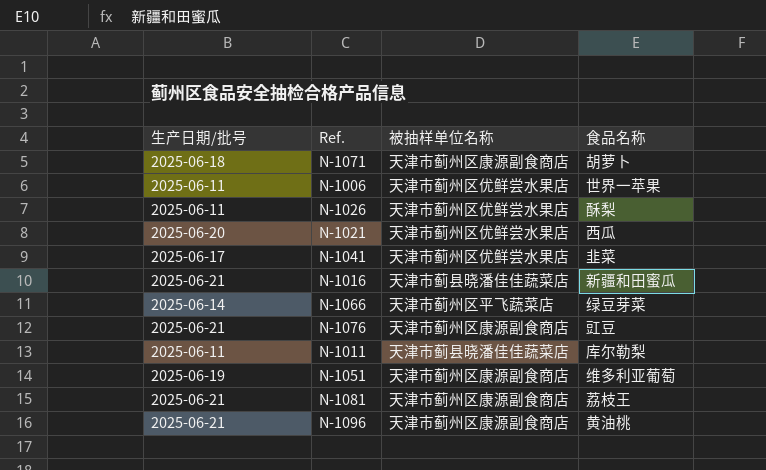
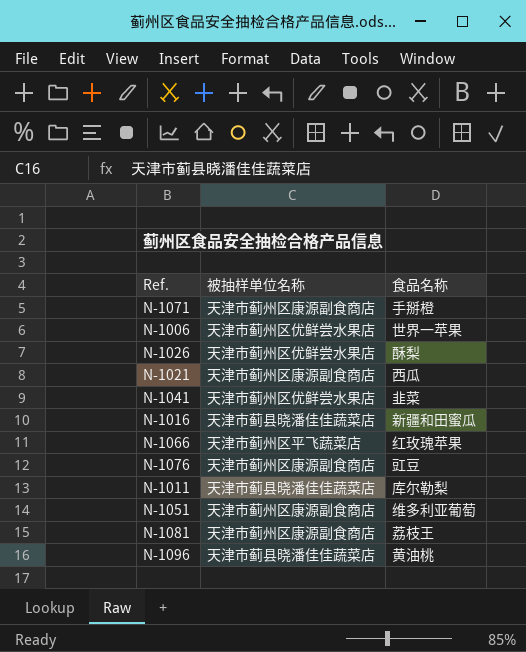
column 生产日期/批号 | position: 1 -> none
N-1071 | 食品名称: 胡萝卜 -> 手掰橙
N-1021 | 被抽样单位名称: 天津市蓟州区优鲜尝水果店 -> 天津市蓟州区康源副食商店
N-1066 | 食品名称: 绿豆芽菜 -> 红玫瑰苹果
N-1096 | 被抽样单位名称: 天津市蓟州区康源副食商店 -> 天津市蓟县晓潘佳佳蔬菜店

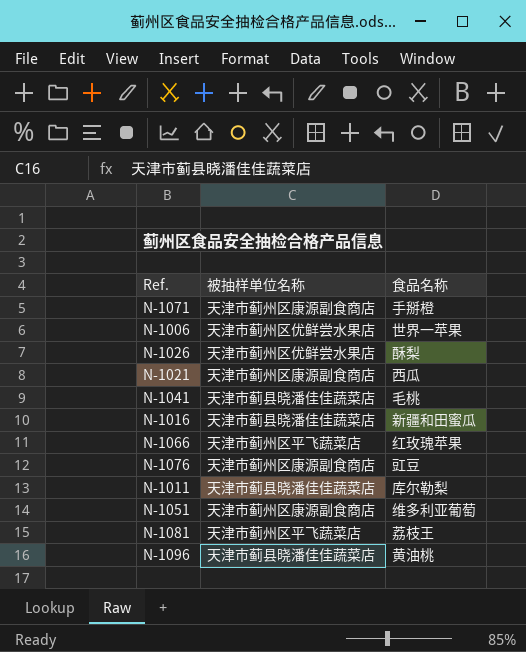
N-1041 | 被抽样单位名称: 天津市蓟州区优鲜尝水果店 -> 天津市蓟县晓潘佳佳蔬菜店
N-1041 | 食品名称: 韭菜 -> 毛桃
N-1081 | 被抽样单位名称: 天津市蓟州区康源副食商店 -> 天津市蓟州区平飞蔬菜店

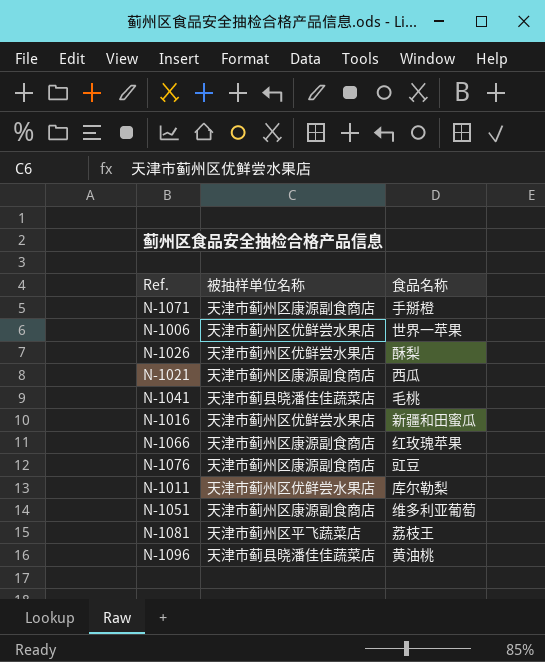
N-1016 | 被抽样单位名称: 天津市蓟县晓潘佳佳蔬菜店 -> 天津市蓟州区优鲜尝水果店
N-1066 | 被抽样单位名称: 天津市蓟州区平飞蔬菜店 -> 天津市蓟州区康源副食商店
N-1011 | 被抽样单位名称: 天津市蓟县晓潘佳佳蔬菜店 -> 天津市蓟州区优鲜尝水果店

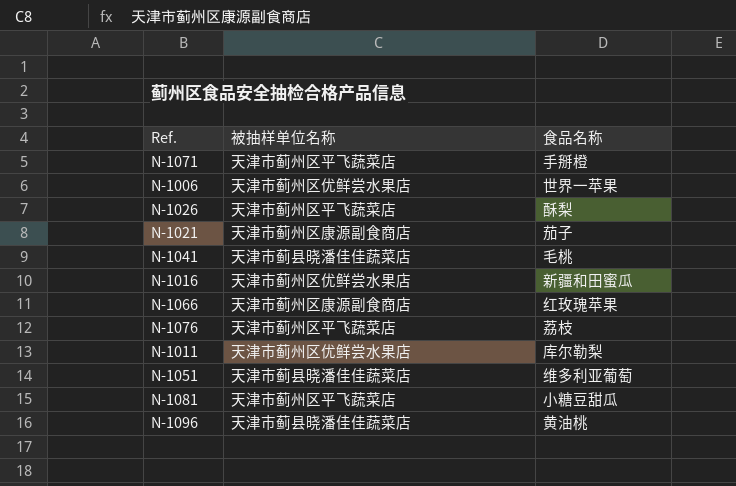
N-1071 | 被抽样单位名称: 天津市蓟州区康源副食商店 -> 天津市蓟州区平飞蔬菜店
N-1026 | 被抽样单位名称: 天津市蓟州区优鲜尝水果店 -> 天津市蓟州区平飞蔬菜店
N-1021 | 食品名称: 西瓜 -> 茄子
N-1076 | 被抽样单位名称: 天津市蓟州区康源副食商店 -> 天津市蓟州区平飞蔬菜店
N-1076 | 食品名称: 豇豆 -> 荔枝
N-1051 | 被抽样单位名称: 天津市蓟州区康源副食商店 -> 天津市蓟县晓潘佳佳蔬菜店
N-1081 | 食品名称: 荔枝王 -> 小糖豆甜瓜

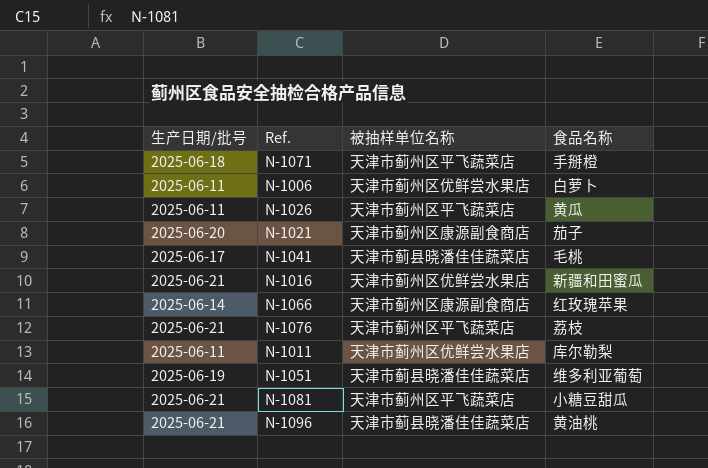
column 生产日期/批号 | position: none -> 1
N-1006 | 食品名称: 世界一苹果 -> 白萝卜
N-1026 | 食品名称: 酥梨 -> 黄瓜

